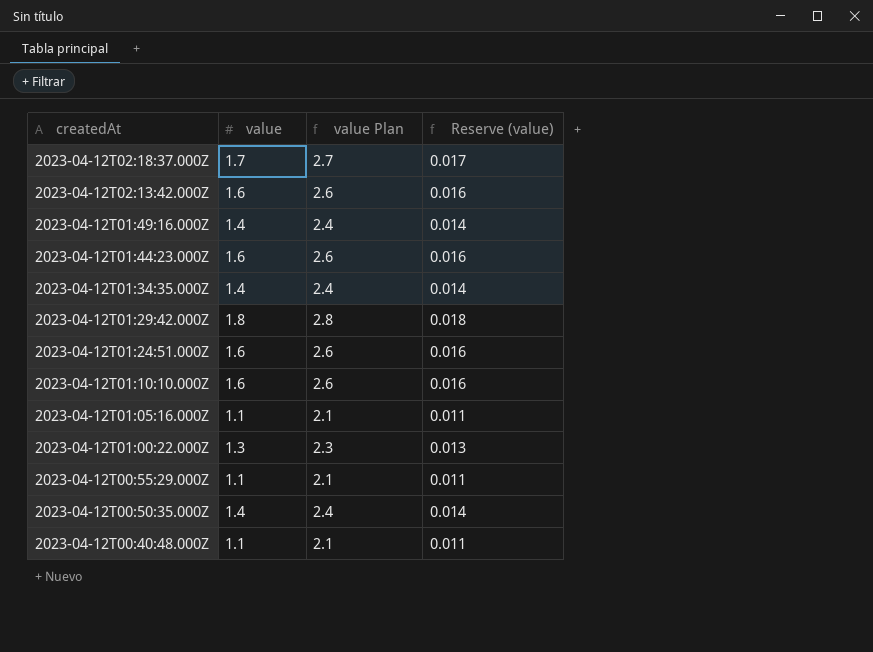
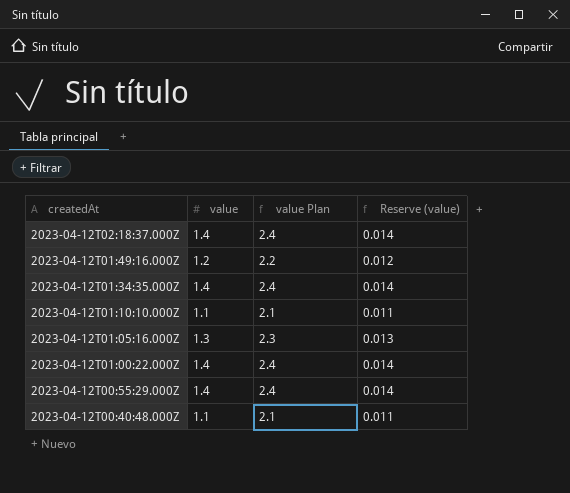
row 2023-04-12T02:13:42.000Z: 1.6 | 2.6 | 0.016 -> none
row 2023-04-12T01:44:23.000Z: 1.6 | 2.6 | 0.016 -> none
row 2023-04-12T01:29:42.000Z: 1.8 | 2.8 | 0.018 -> none
row 2023-04-12T01:24:51.000Z: 1.6 | 2.6 | 0.016 -> none
row 2023-04-12T00:50:35.000Z: 1.4 | 2.4 | 0.014 -> none
2023-04-12T02:18:37.000Z | value: 1.7 -> 1.4
2023-04-12T02:18:37.000Z | value Plan: 2.7 -> 2.4
2023-04-12T02:18:37.000Z | Reserve (value): 0.017 -> 0.014
2023-04-12T01:49:16.000Z | value: 1.4 -> 1.2
2023-04-12T01:49:16.000Z | value Plan: 2.4 -> 2.2
2023-04-12T01:49:16.000Z | Reserve (value): 0.014 -> 0.012
2023-04-12T01:10:10.000Z | value: 1.6 -> 1.1
2023-04-12T01:10:10.000Z | value Plan: 2.6 -> 2.1
2023-04-12T01:10:10.000Z | Reserve (value): 0.016 -> 0.011
2023-04-12T01:05:16.000Z | value: 1.1 -> 1.3
2023-04-12T01:05:16.000Z | value Plan: 2.1 -> 2.3
2023-04-12T01:05:16.000Z | Reserve (value): 0.011 -> 0.013
2023-04-12T01:00:22.000Z | value: 1.3 -> 1.4
2023-04-12T01:00:22.000Z | value Plan: 2.3 -> 2.4
2023-04-12T01:00:22.000Z | Reserve (value): 0.013 -> 0.014
2023-04-12T00:55:29.000Z | value: 1.1 -> 1.4
2023-04-12T00:55:29.000Z | value Plan: 2.1 -> 2.4
2023-04-12T00:55:29.000Z | Reserve (value): 0.011 -> 0.014

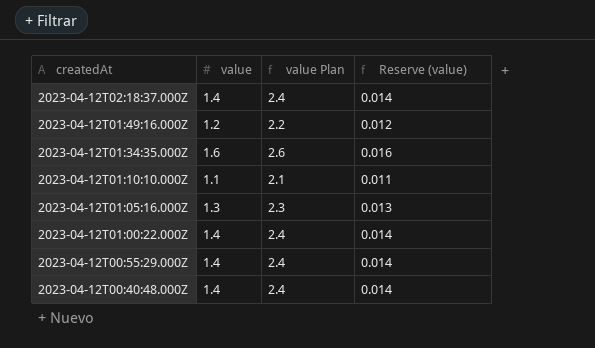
2023-04-12T01:34:35.000Z | value: 1.4 -> 1.6
2023-04-12T01:34:35.000Z | value Plan: 2.4 -> 2.6
2023-04-12T01:34:35.000Z | Reserve (value): 0.014 -> 0.016
2023-04-12T00:40:48.000Z | value: 1.1 -> 1.4
2023-04-12T00:40:48.000Z | value Plan: 2.1 -> 2.4
2023-04-12T00:40:48.000Z | Reserve (value): 0.011 -> 0.014

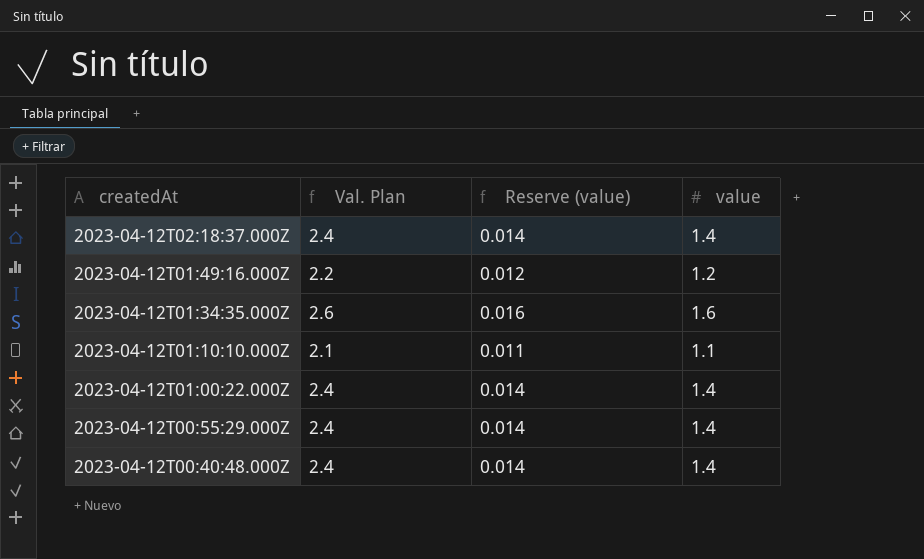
column name: value Plan -> Val. Plan
column value | position: 2 -> 4
row 2023-04-12T01:05:16.000Z: 1.3 | 2.3 | 0.013 -> none

